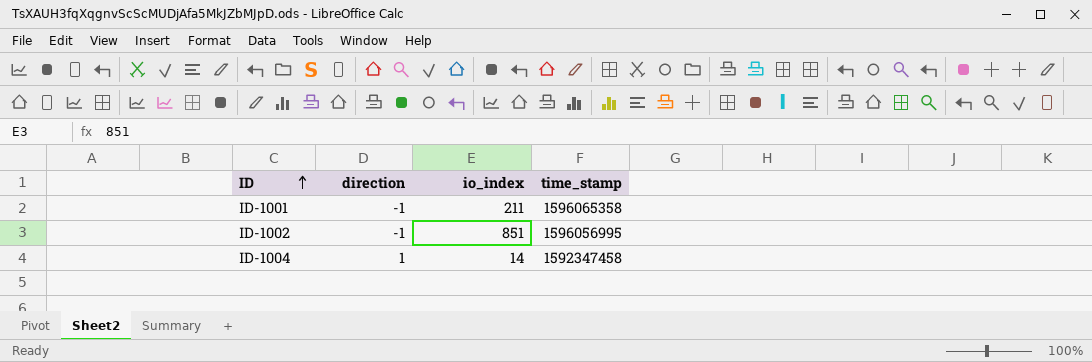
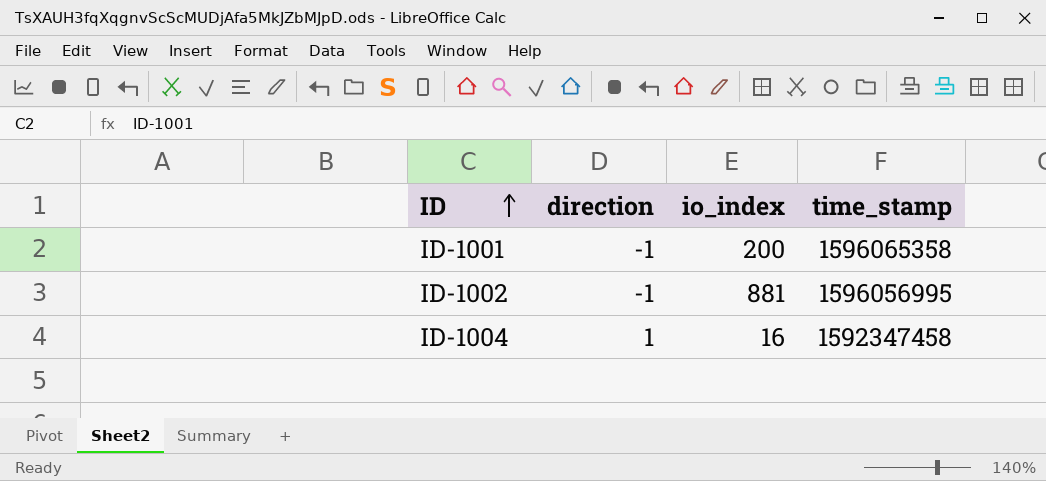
ID-1001 | io_index: 211 -> 200
ID-1002 | io_index: 851 -> 881
ID-1004 | io_index: 14 -> 16

